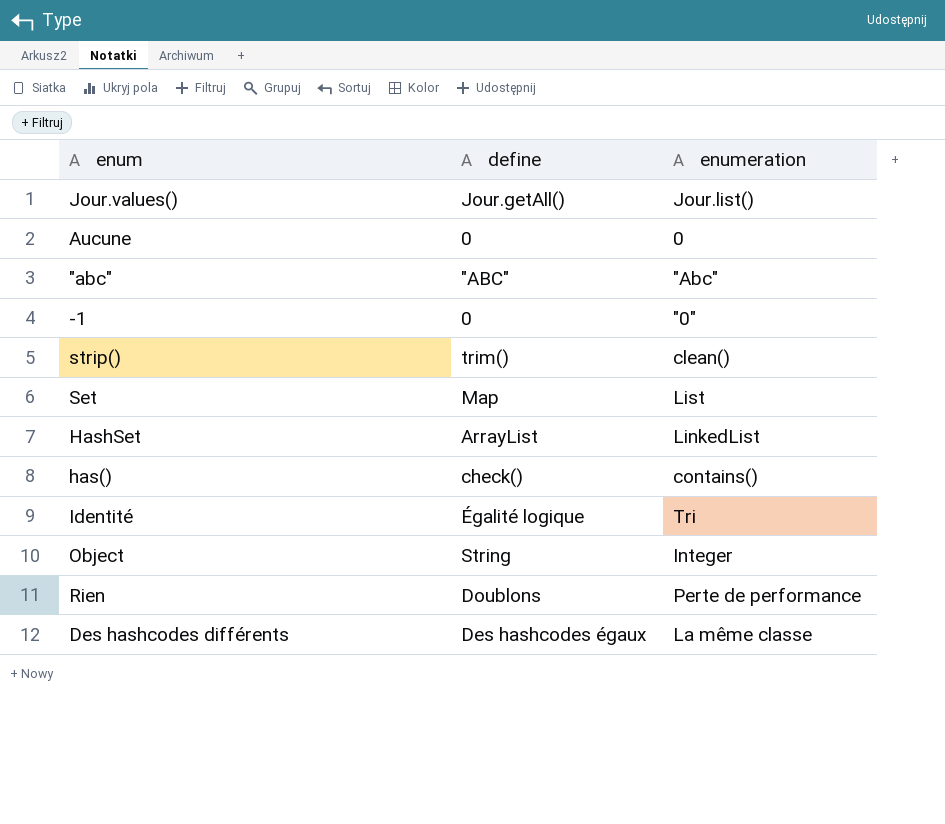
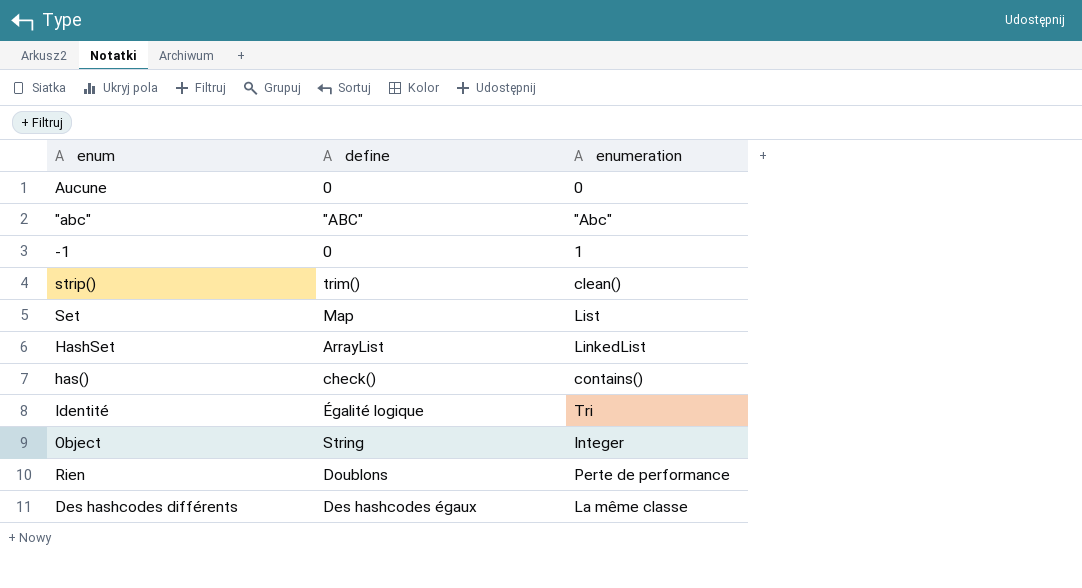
row Jour.values(): Jour.getAll() | Jour.list() -> none
-1 | enumeration: "0" -> 1

